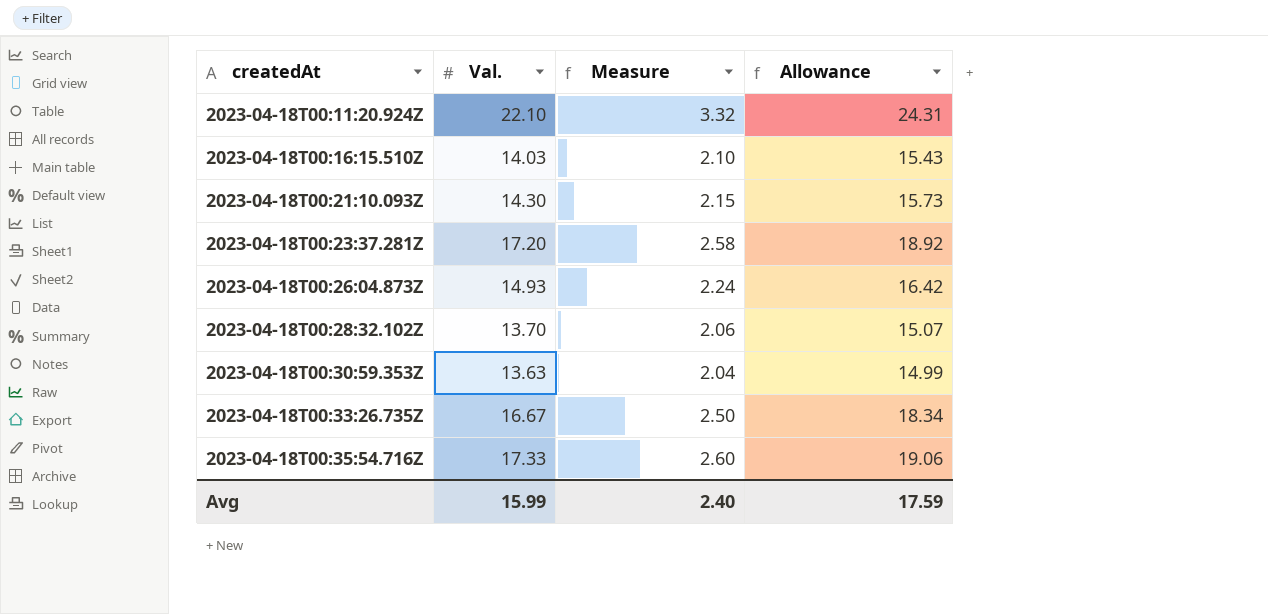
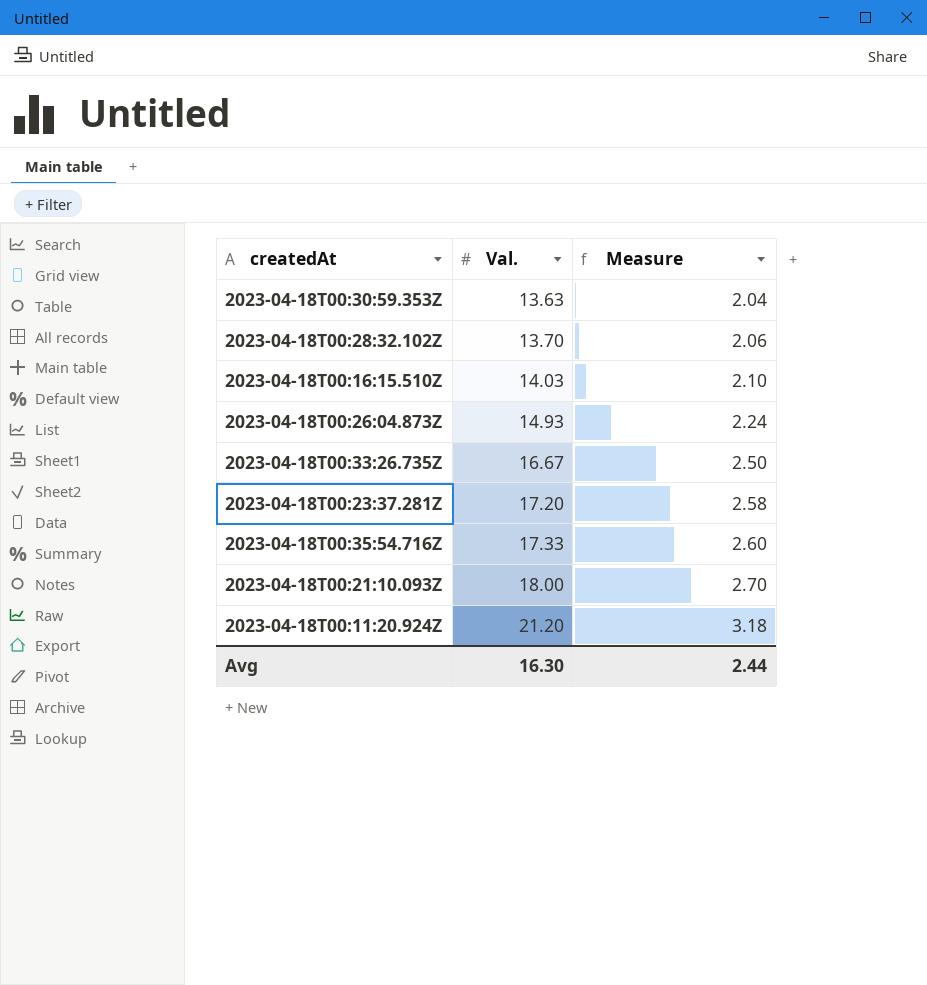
row order: createdAt ascending -> Val. ascending
column Allowance | formula: [Val.] * 1.1 -> none
2023-04-18T00:21:10.093Z | Val.: 14.30 -> 18.00
2023-04-18T00:21:10.093Z | Measure: 2.15 -> 2.70
2023-04-18T00:11:20.924Z | Val.: 22.10 -> 21.20
2023-04-18T00:11:20.924Z | Measure: 3.32 -> 3.18
Avg | Val.: 15.99 -> 16.30
Avg | Measure: 2.40 -> 2.44

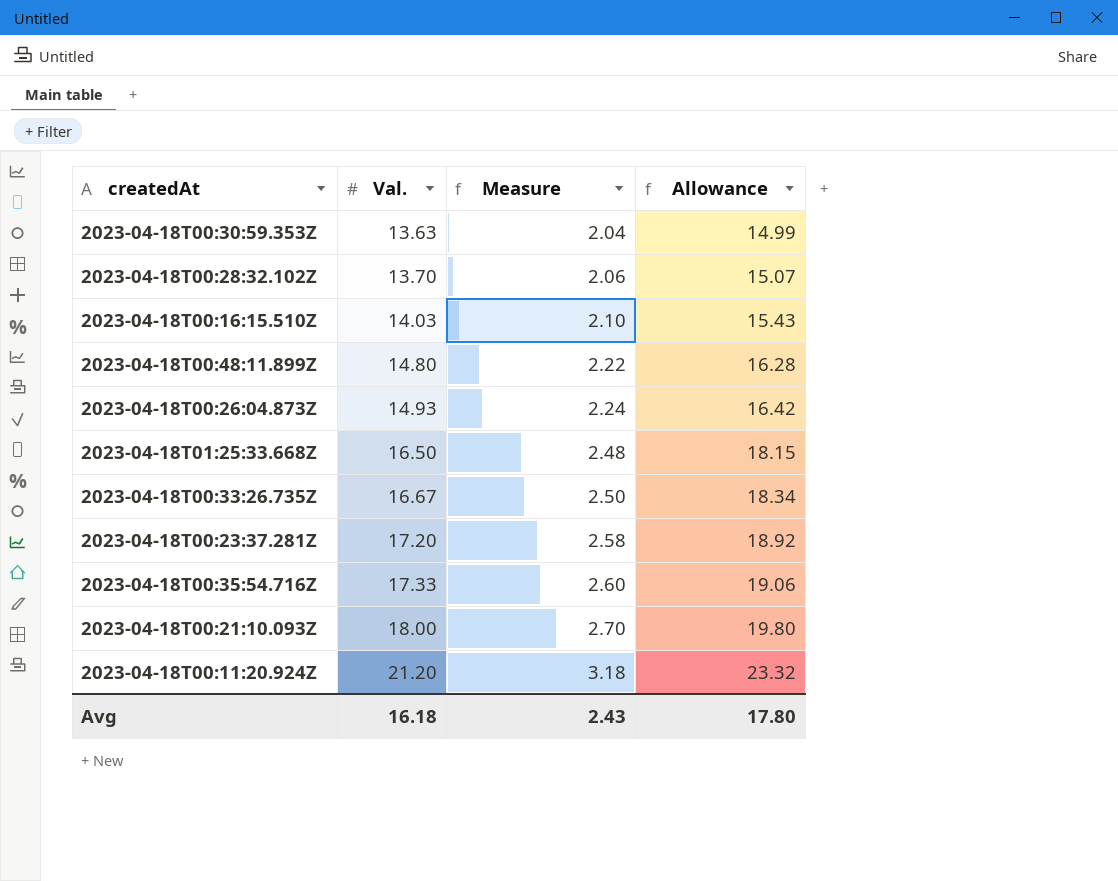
column Allowance | formula: none -> [Val.] * 1.1
row 2023-04-18T00:48:11.899Z: none -> 14.80 | 2.22 | 16.28
row 2023-04-18T01:25:33.668Z: none -> 16.50 | 2.48 | 18.15
Avg | Val.: 16.30 -> 16.18
Avg | Measure: 2.44 -> 2.43

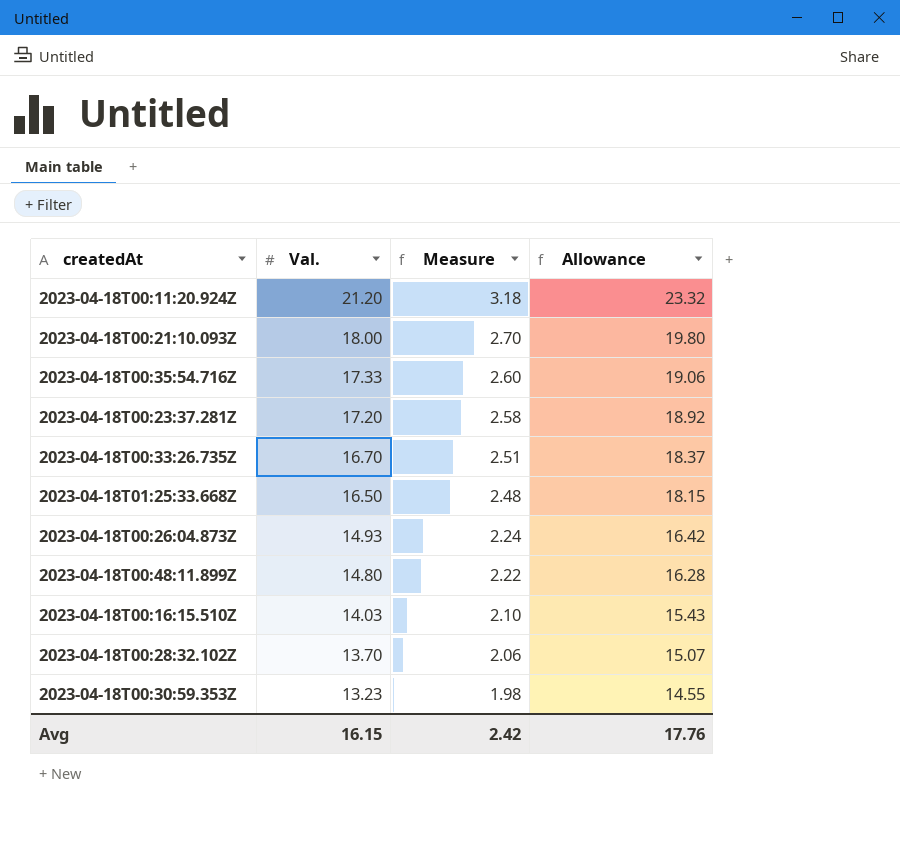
row order: Val. ascending -> Val. descending
2023-04-18T00:33:26.735Z | Val.: 16.67 -> 16.70
2023-04-18T00:33:26.735Z | Measure: 2.50 -> 2.51
2023-04-18T00:33:26.735Z | Allowance: 18.34 -> 18.37
2023-04-18T00:30:59.353Z | Val.: 13.63 -> 13.23
2023-04-18T00:30:59.353Z | Measure: 2.04 -> 1.98
2023-04-18T00:30:59.353Z | Allowance: 14.99 -> 14.55
Avg | Val.: 16.18 -> 16.15
Avg | Measure: 2.43 -> 2.42
Avg | Allowance: 17.80 -> 17.76

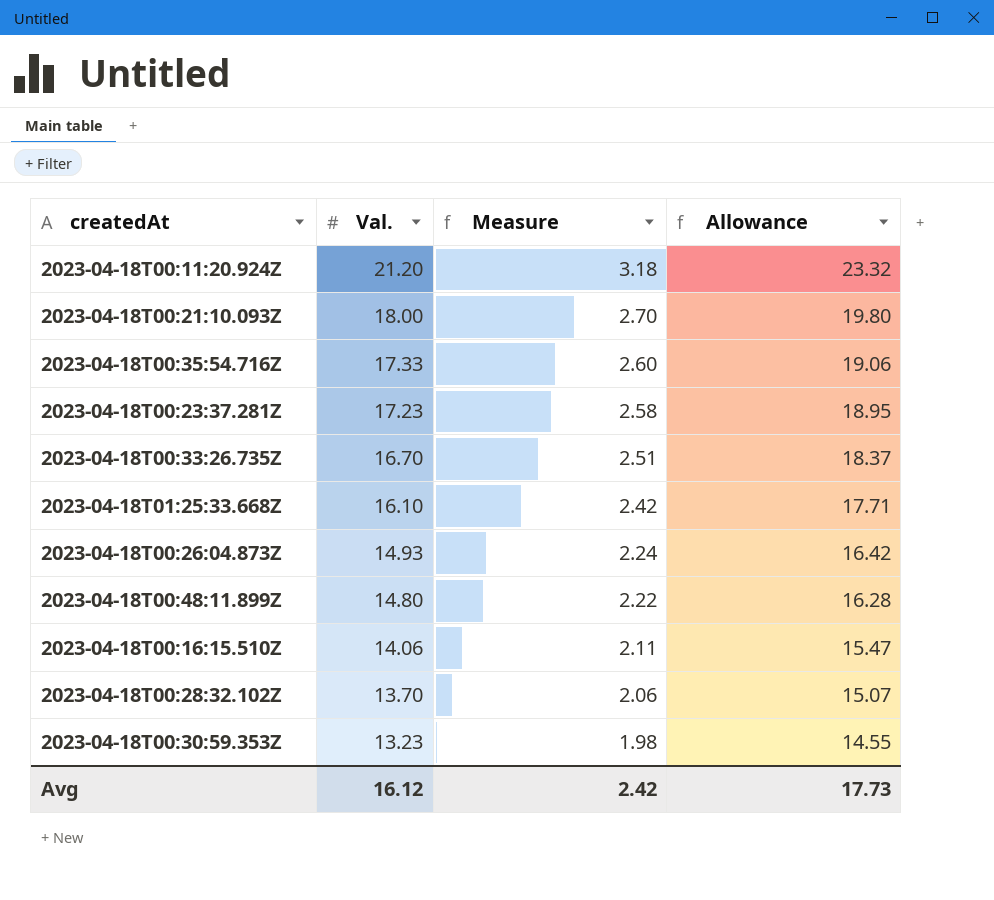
2023-04-18T00:23:37.281Z | Val.: 17.20 -> 17.23
2023-04-18T00:23:37.281Z | Allowance: 18.92 -> 18.95
2023-04-18T01:25:33.668Z | Val.: 16.50 -> 16.10
2023-04-18T01:25:33.668Z | Measure: 2.48 -> 2.42
2023-04-18T01:25:33.668Z | Allowance: 18.15 -> 17.71
2023-04-18T00:16:15.510Z | Val.: 14.03 -> 14.06
2023-04-18T00:16:15.510Z | Measure: 2.10 -> 2.11
2023-04-18T00:16:15.510Z | Allowance: 15.43 -> 15.47
Avg | Val.: 16.15 -> 16.12
Avg | Allowance: 17.76 -> 17.73

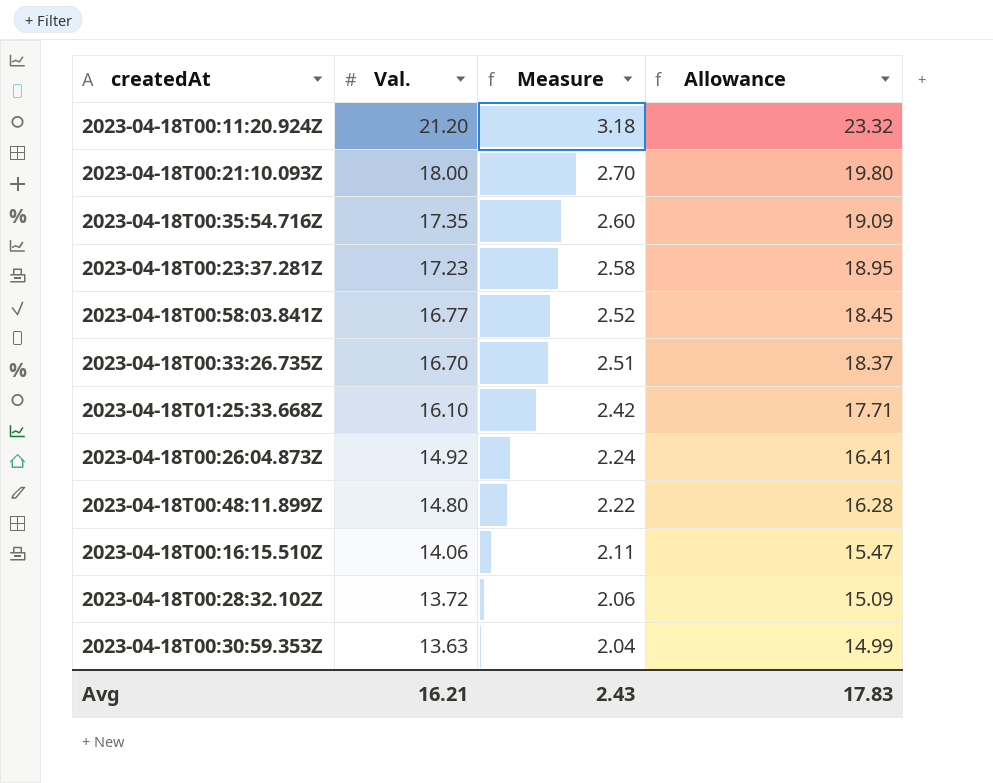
2023-04-18T00:35:54.716Z | Val.: 17.33 -> 17.35
2023-04-18T00:35:54.716Z | Allowance: 19.06 -> 19.09
row 2023-04-18T00:58:03.841Z: none -> 16.77 | 2.52 | 18.45
2023-04-18T00:26:04.873Z | Val.: 14.93 -> 14.92
2023-04-18T00:26:04.873Z | Allowance: 16.42 -> 16.41
2023-04-18T00:28:32.102Z | Val.: 13.70 -> 13.72
2023-04-18T00:28:32.102Z | Allowance: 15.07 -> 15.09
2023-04-18T00:30:59.353Z | Val.: 13.23 -> 13.63
2023-04-18T00:30:59.353Z | Measure: 1.98 -> 2.04
2023-04-18T00:30:59.353Z | Allowance: 14.55 -> 14.99
Avg | Val.: 16.12 -> 16.21
Avg | Measure: 2.42 -> 2.43
Avg | Allowance: 17.73 -> 17.83

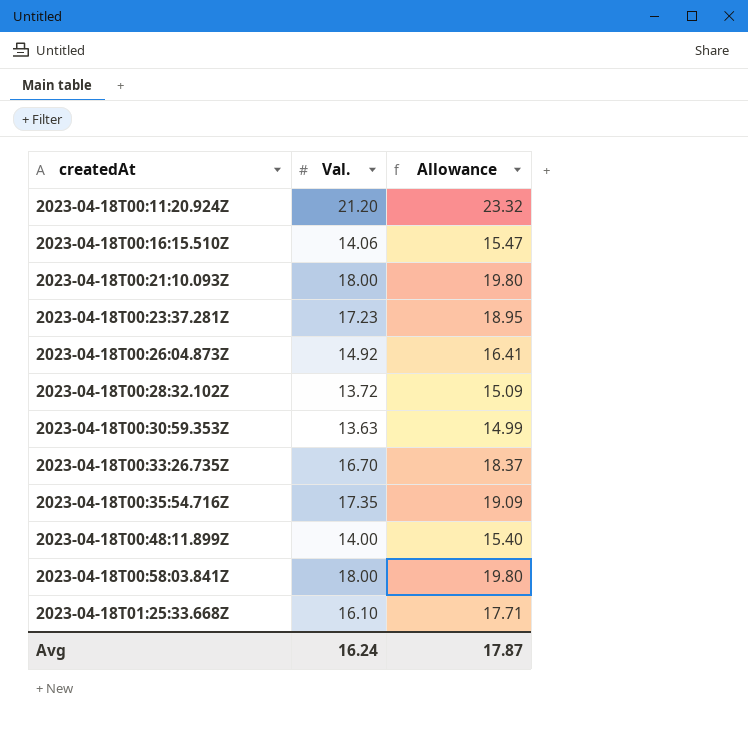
row order: Val. descending -> createdAt ascending
column Measure | formula: [Val.] * 0.15 -> none
2023-04-18T00:48:11.899Z | Val.: 14.80 -> 14.00
2023-04-18T00:48:11.899Z | Allowance: 16.28 -> 15.40
2023-04-18T00:58:03.841Z | Val.: 16.77 -> 18.00
2023-04-18T00:58:03.841Z | Allowance: 18.45 -> 19.80
Avg | Val.: 16.21 -> 16.24
Avg | Allowance: 17.83 -> 17.87

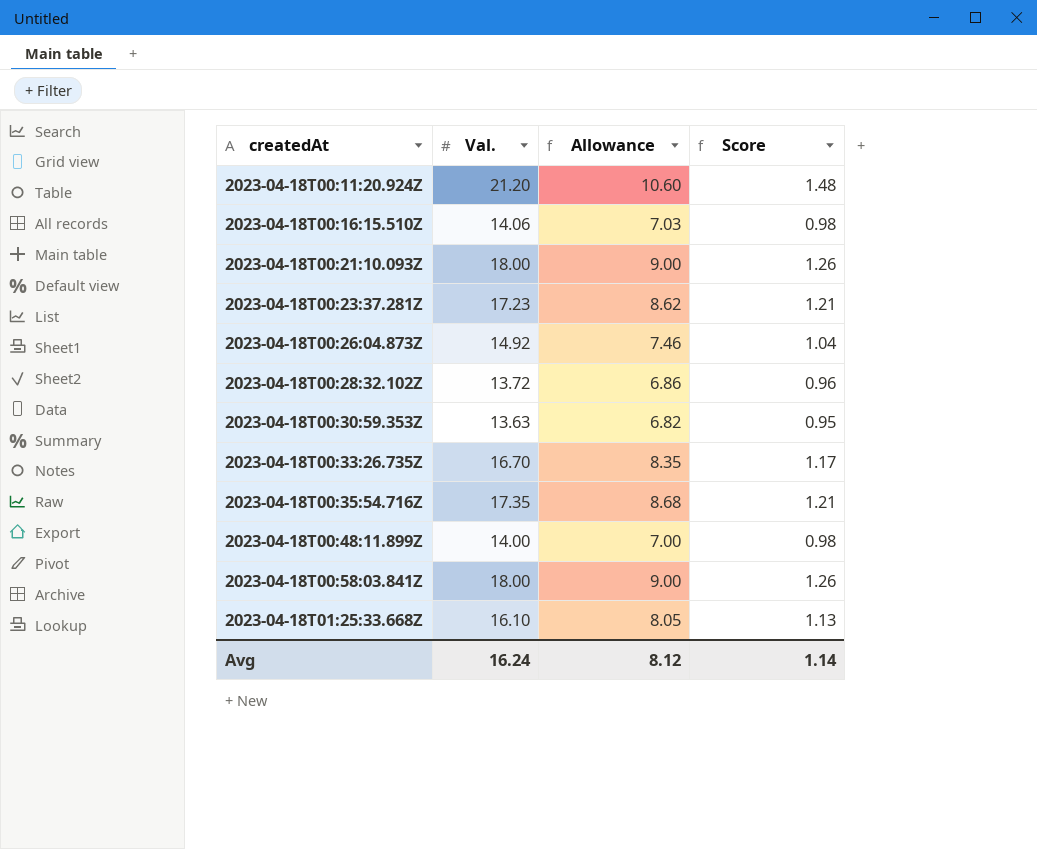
column Allowance | formula: [Val.] * 1.1 -> [Val.] * 0.5
column Score | formula: none -> [Val.] * 0.07
Avg | Allowance: 17.87 -> 8.12

